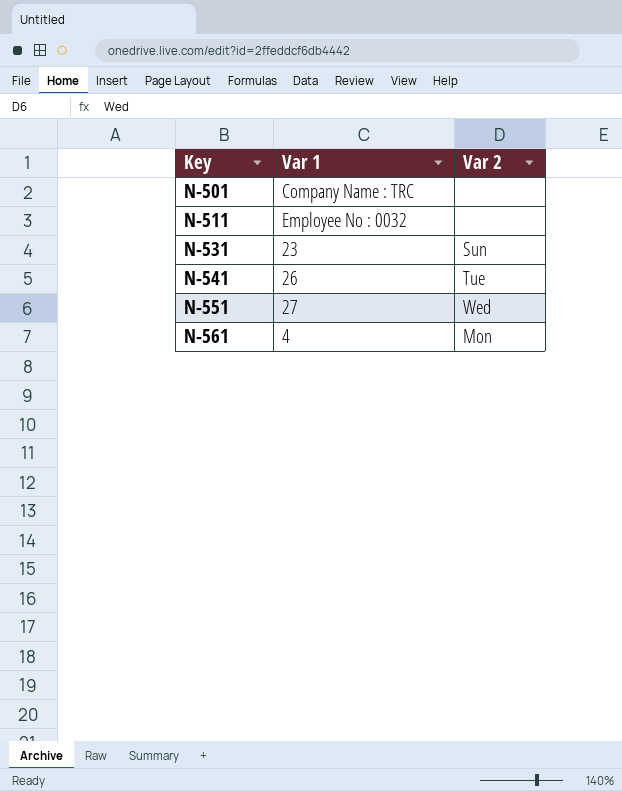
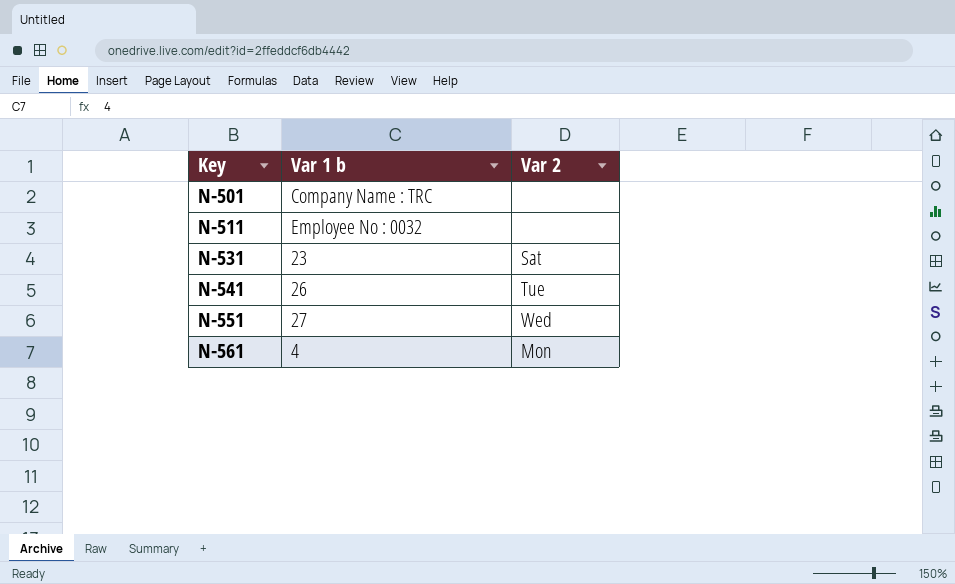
column name: Var 1 -> Var 1 b
N-531 | Var 2: Sun -> Sat

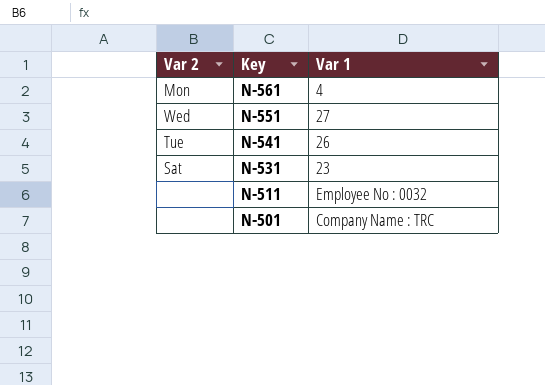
row order: Key ascending -> Key descending
column Var 2 | position: 3 -> 1
column name: Var 1 b -> Var 1

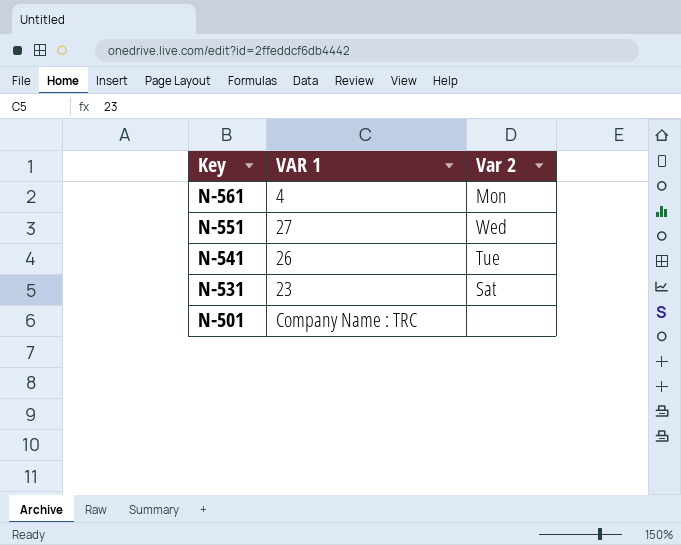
column name: Var 1 -> VAR 1
column Var 2 | position: 1 -> 3
row N-511: none | Employee No : 0032 -> none

